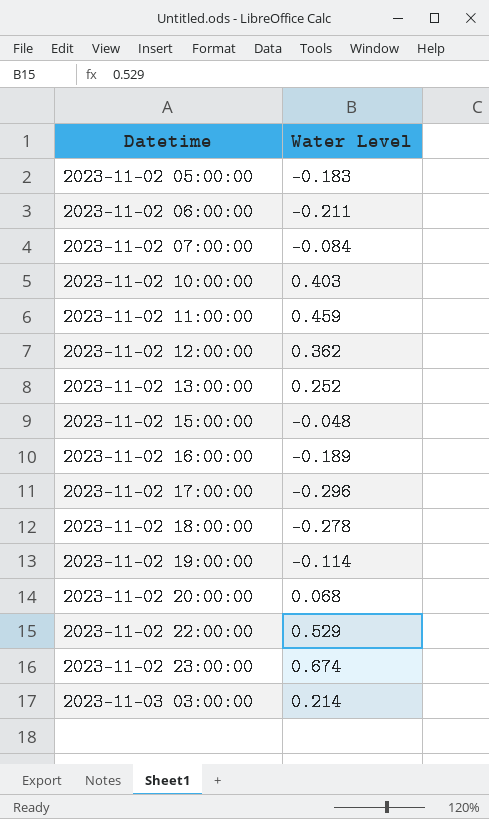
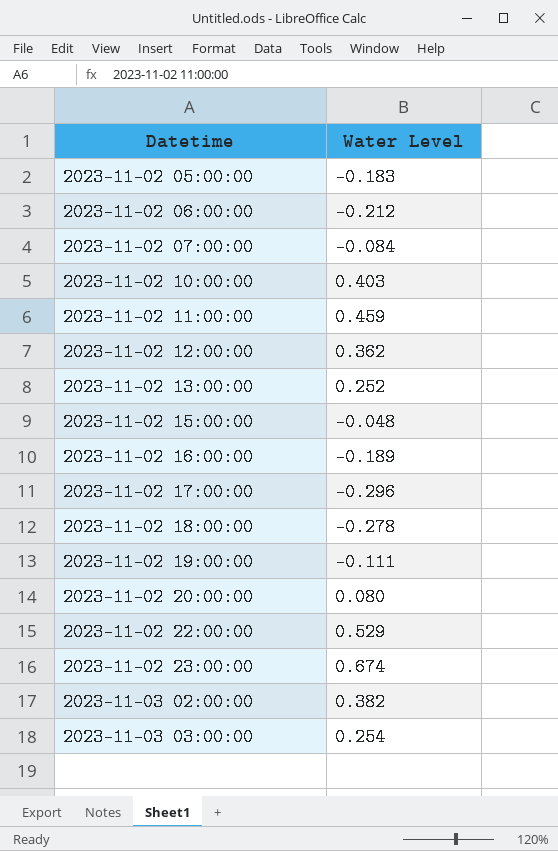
2023-11-02 06:00:00 | Water Level: -0.211 -> -0.212
2023-11-02 19:00:00 | Water Level: -0.114 -> -0.111
2023-11-02 20:00:00 | Water Level: 0.068 -> 0.080
row 2023-11-03 02:00:00: none -> 0.382
2023-11-03 03:00:00 | Water Level: 0.214 -> 0.254

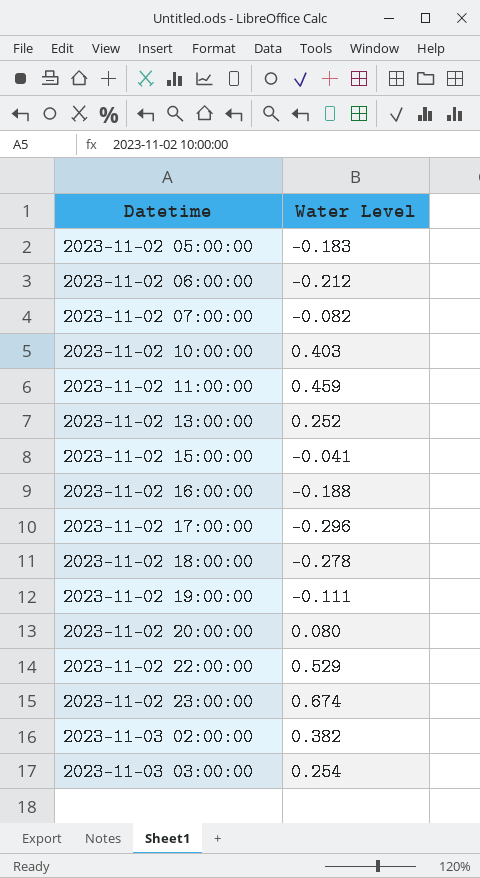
row 2023-11-02 12:00:00: 0.362 -> none
2023-11-02 07:00:00 | Water Level: -0.084 -> -0.082
2023-11-02 15:00:00 | Water Level: -0.048 -> -0.041
2023-11-02 16:00:00 | Water Level: -0.189 -> -0.188

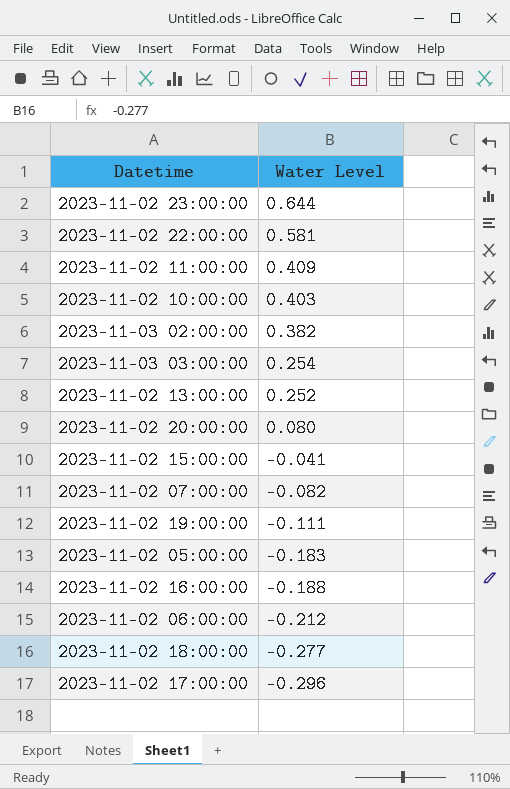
row order: Datetime ascending -> Water Level descending
2023-11-02 23:00:00 | Water Level: 0.674 -> 0.644
2023-11-02 22:00:00 | Water Level: 0.529 -> 0.581
2023-11-02 11:00:00 | Water Level: 0.459 -> 0.409
2023-11-02 18:00:00 | Water Level: -0.278 -> -0.277

